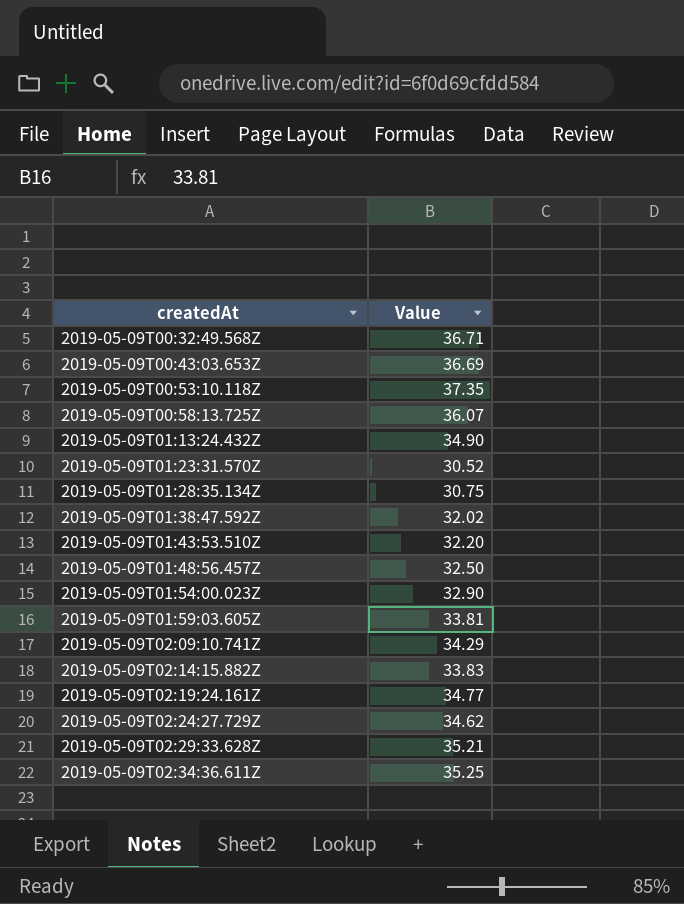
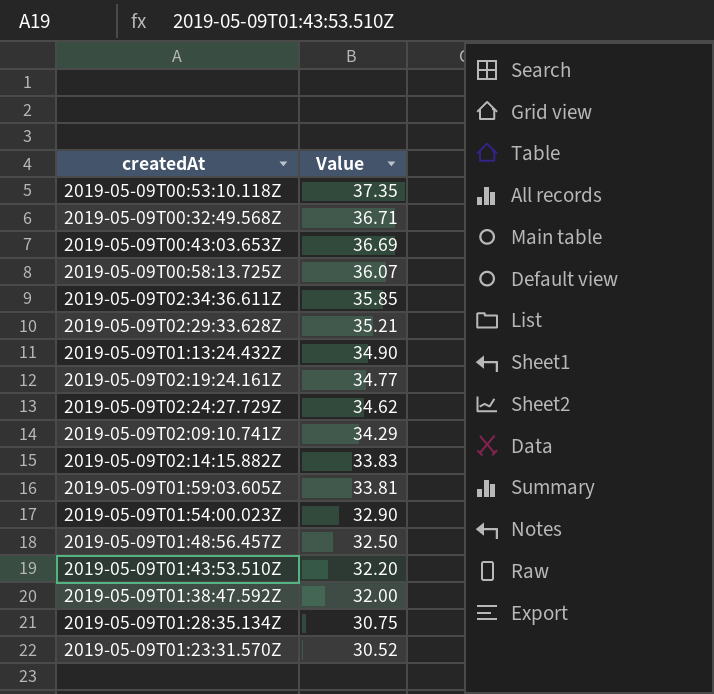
row order: createdAt ascending -> Value descending
2019-05-09T02:34:36.611Z | Value: 35.25 -> 35.85
2019-05-09T01:38:47.592Z | Value: 32.02 -> 32.00

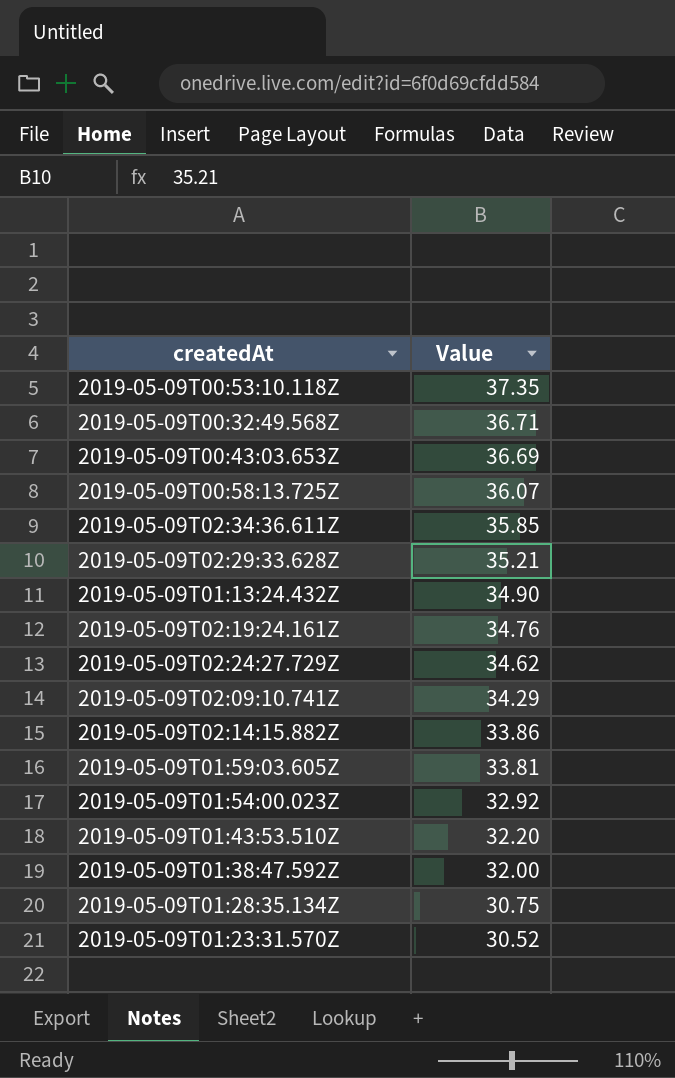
row 2019-05-09T01:48:56.457Z: 32.50 -> none
2019-05-09T02:19:24.161Z | Value: 34.77 -> 34.76
2019-05-09T02:14:15.882Z | Value: 33.83 -> 33.86
2019-05-09T01:54:00.023Z | Value: 32.90 -> 32.92

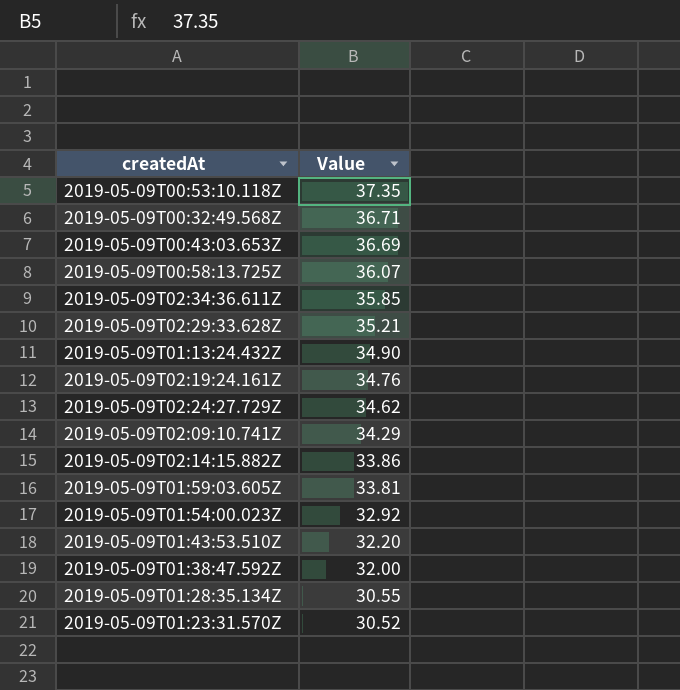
2019-05-09T01:28:35.134Z | Value: 30.75 -> 30.55

